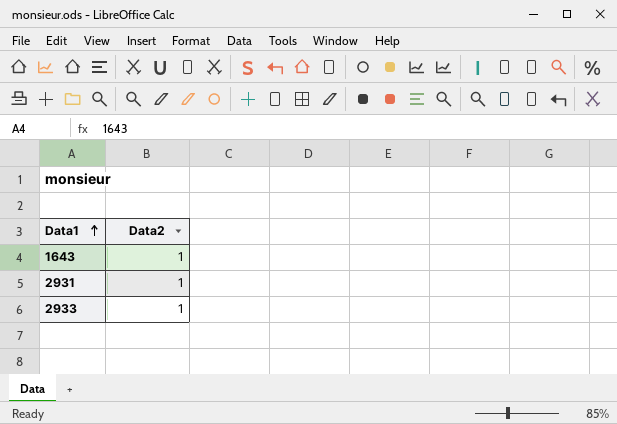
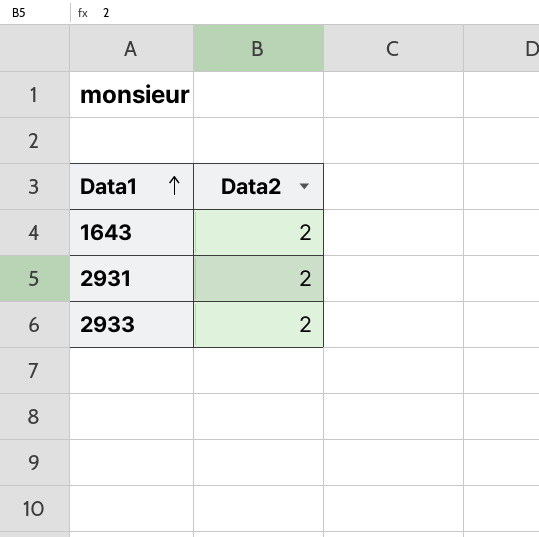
1643 | Data2: 1 -> 2
2931 | Data2: 1 -> 2
2933 | Data2: 1 -> 2

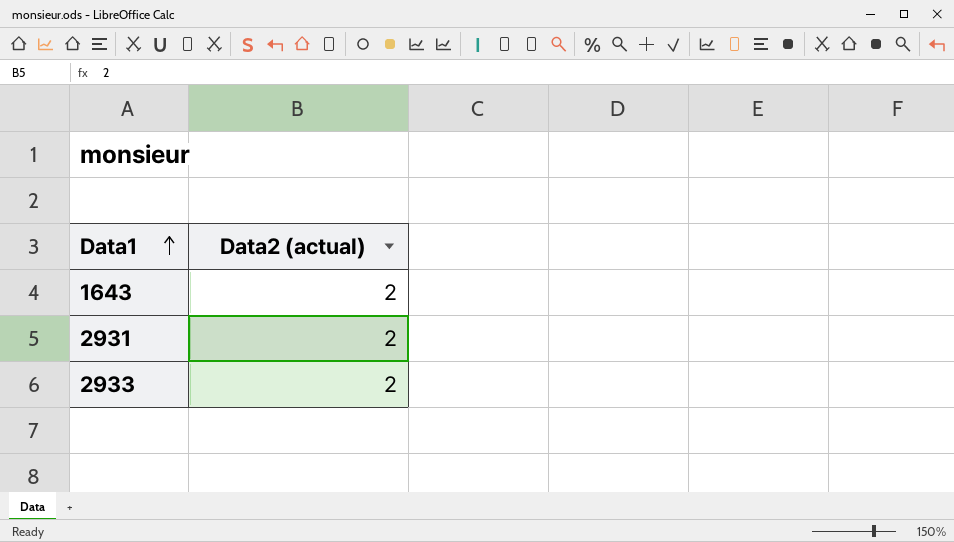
column name: Data2 -> Data2 (actual)

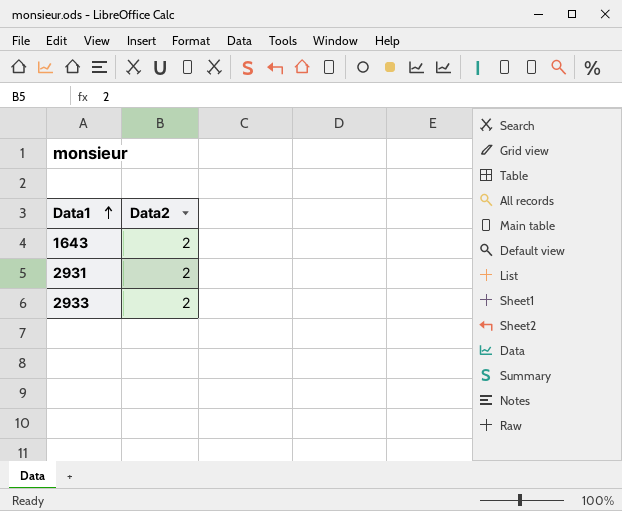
column name: Data2 (actual) -> Data2

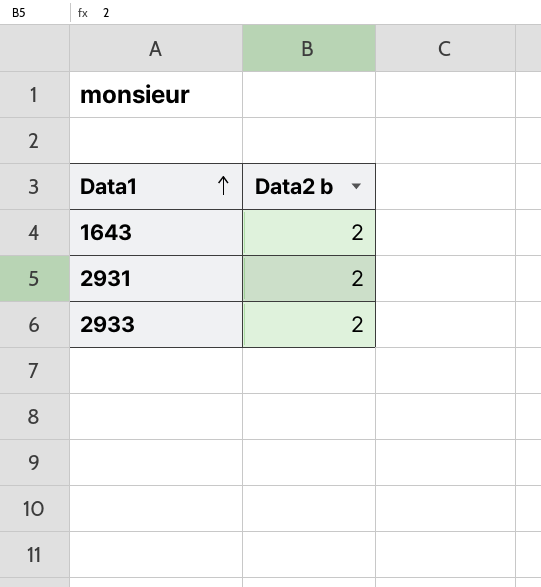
column name: Data2 -> Data2 b

